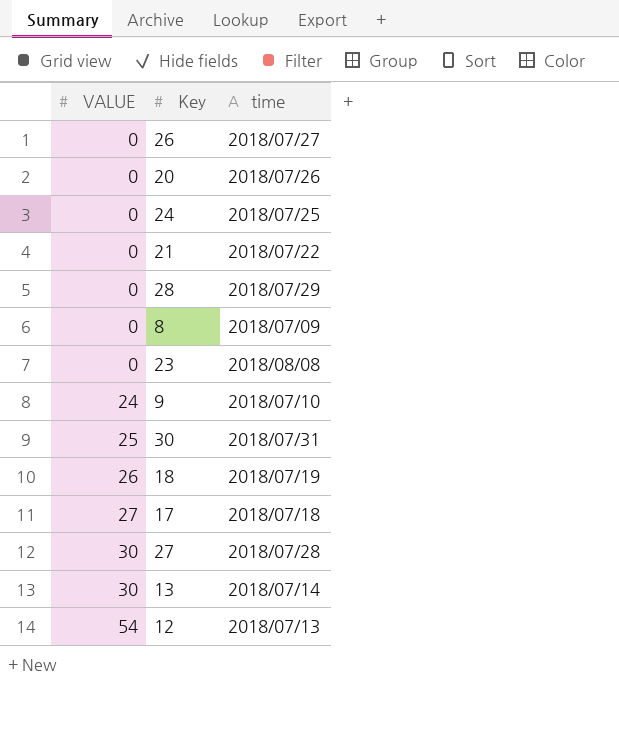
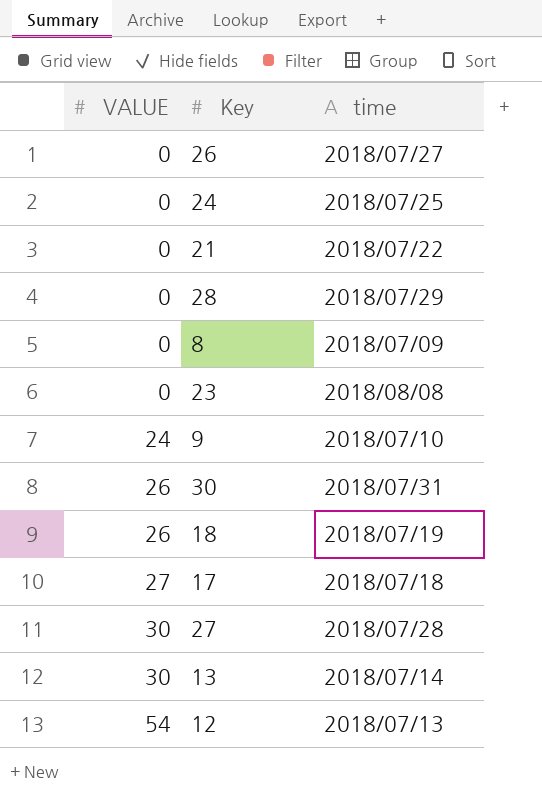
row 20: 0 | 2018/07/26 -> none
30 | VALUE: 25 -> 26

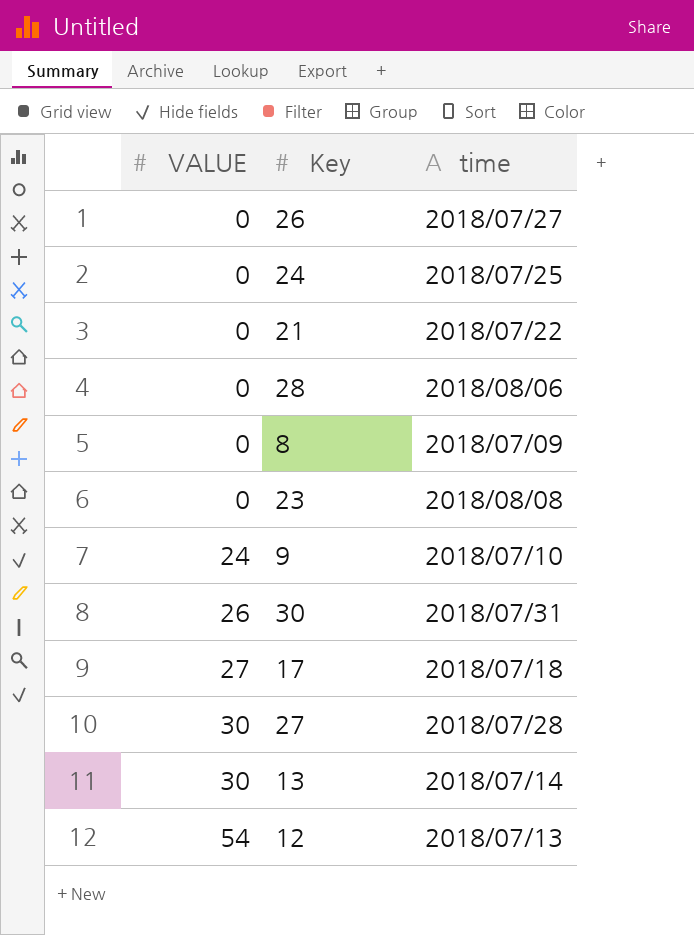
row 18: 26 | 2018/07/19 -> none
28 | time: 2018/07/29 -> 2018/08/06

